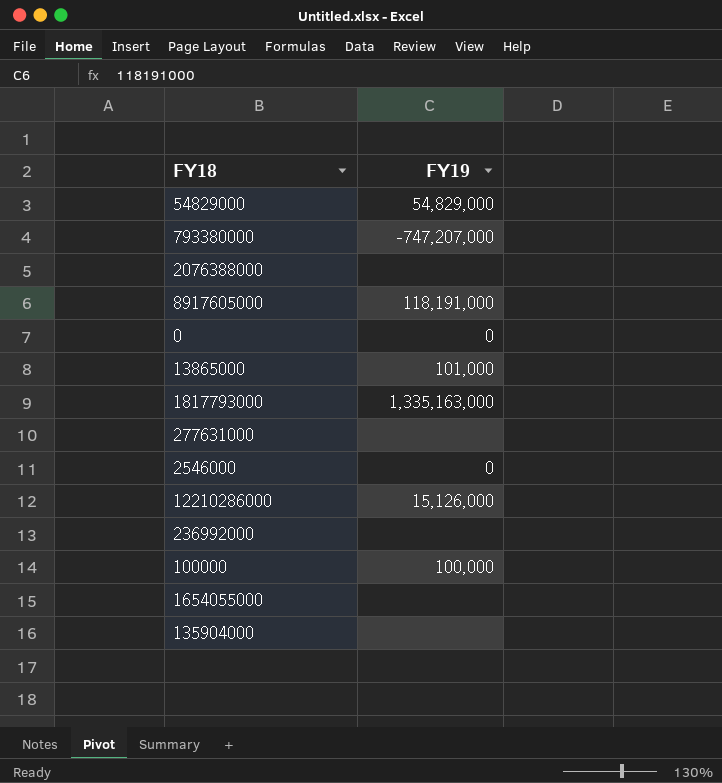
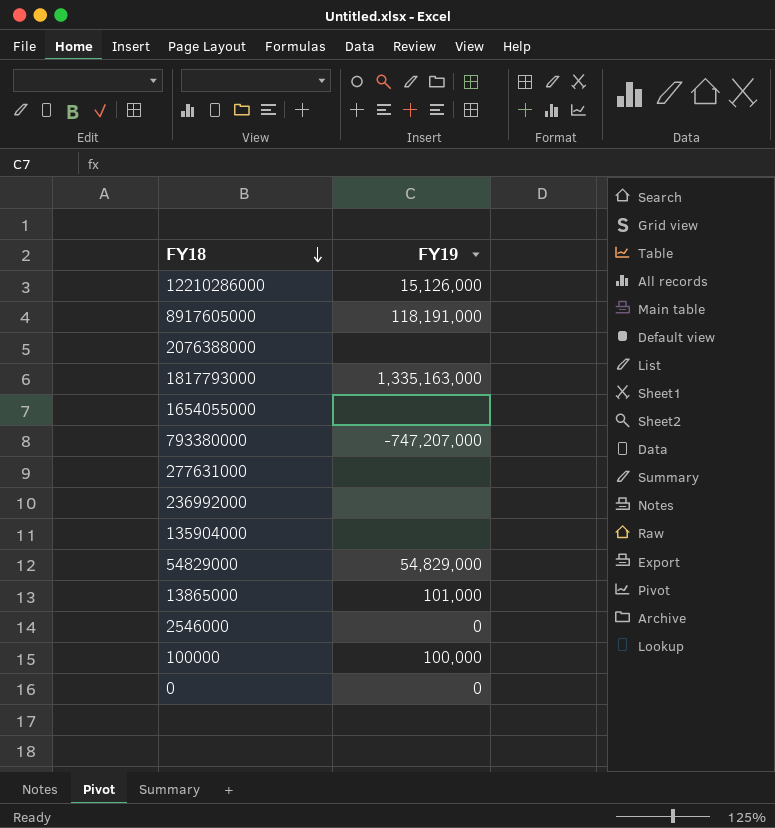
row order: none -> FY18 descending

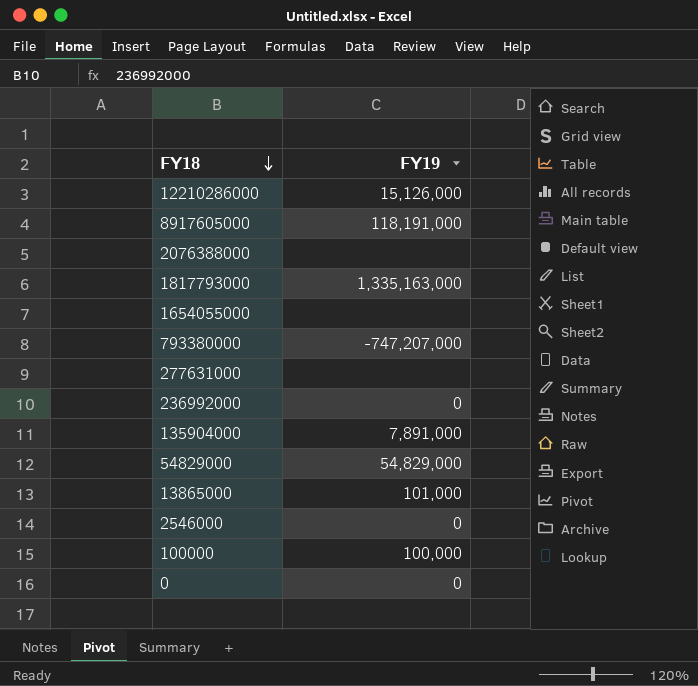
236992000 | FY19: none -> 0
135904000 | FY19: none -> 7,891,000

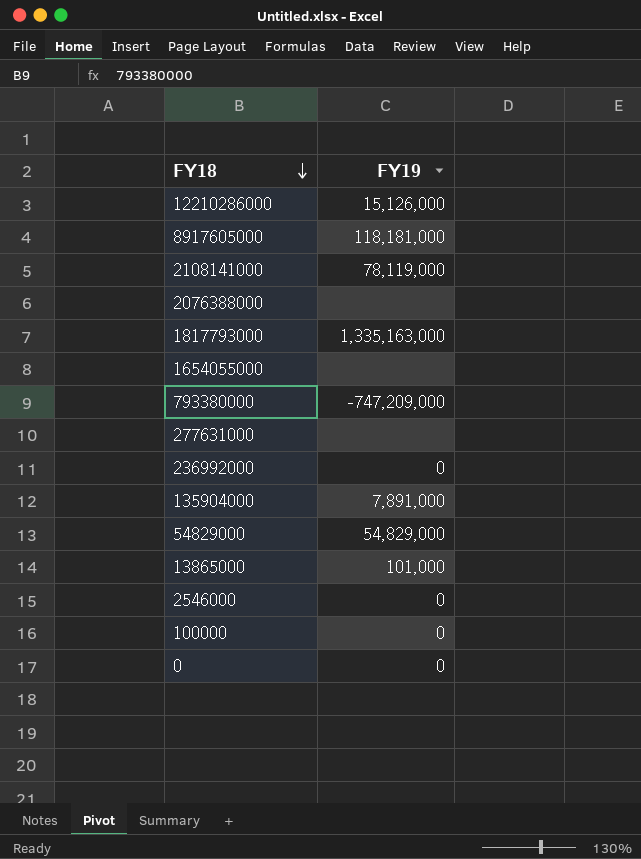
8917605000 | FY19: 118,191,000 -> 118,181,000
row 2108141000: none -> 78,119,000
793380000 | FY19: -747,207,000 -> -747,209,000
100000 | FY19: 100,000 -> 0

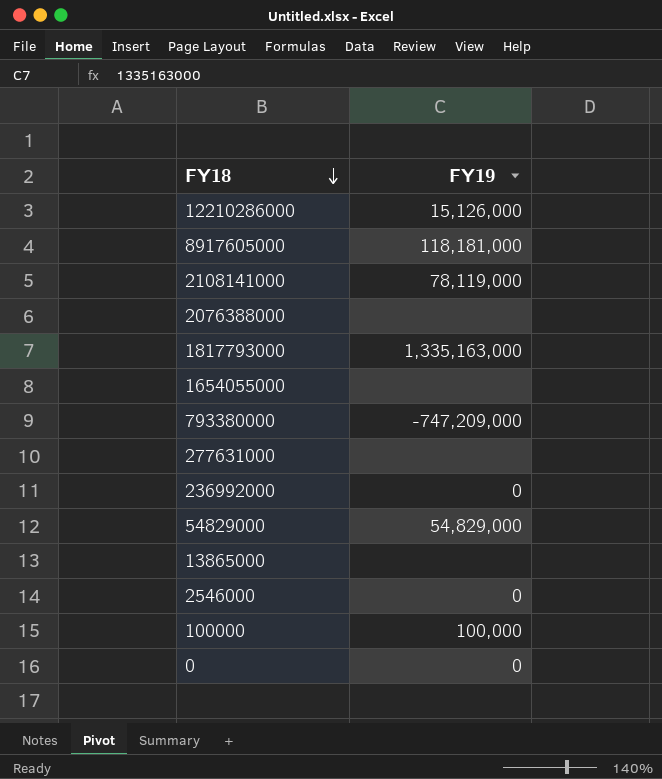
row 135904000: 7,891,000 -> none
13865000 | FY19: 101,000 -> none
100000 | FY19: 0 -> 100,000

